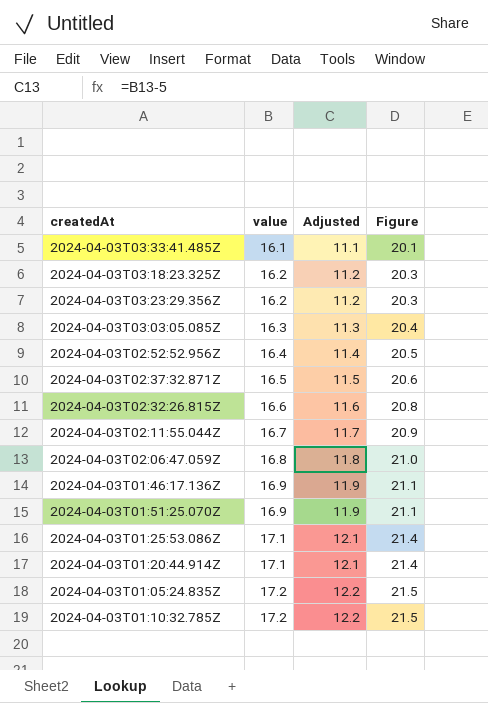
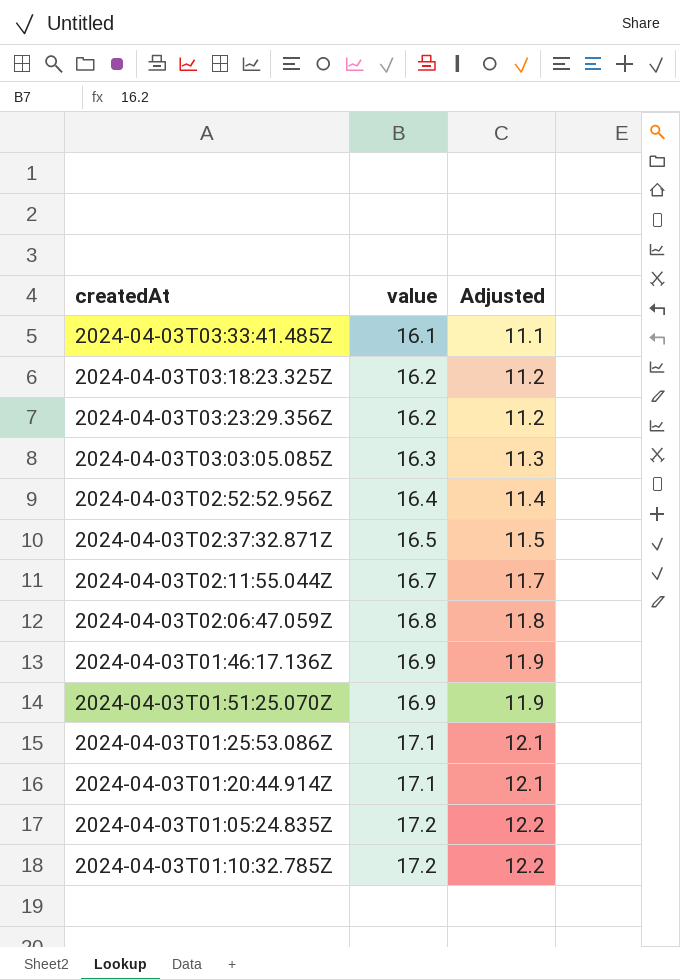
column Figure | formula: [value] * 1.25 -> none
row 2024-04-03T02:32:26.815Z: 16.6 | 11.6 | 20.8 -> none

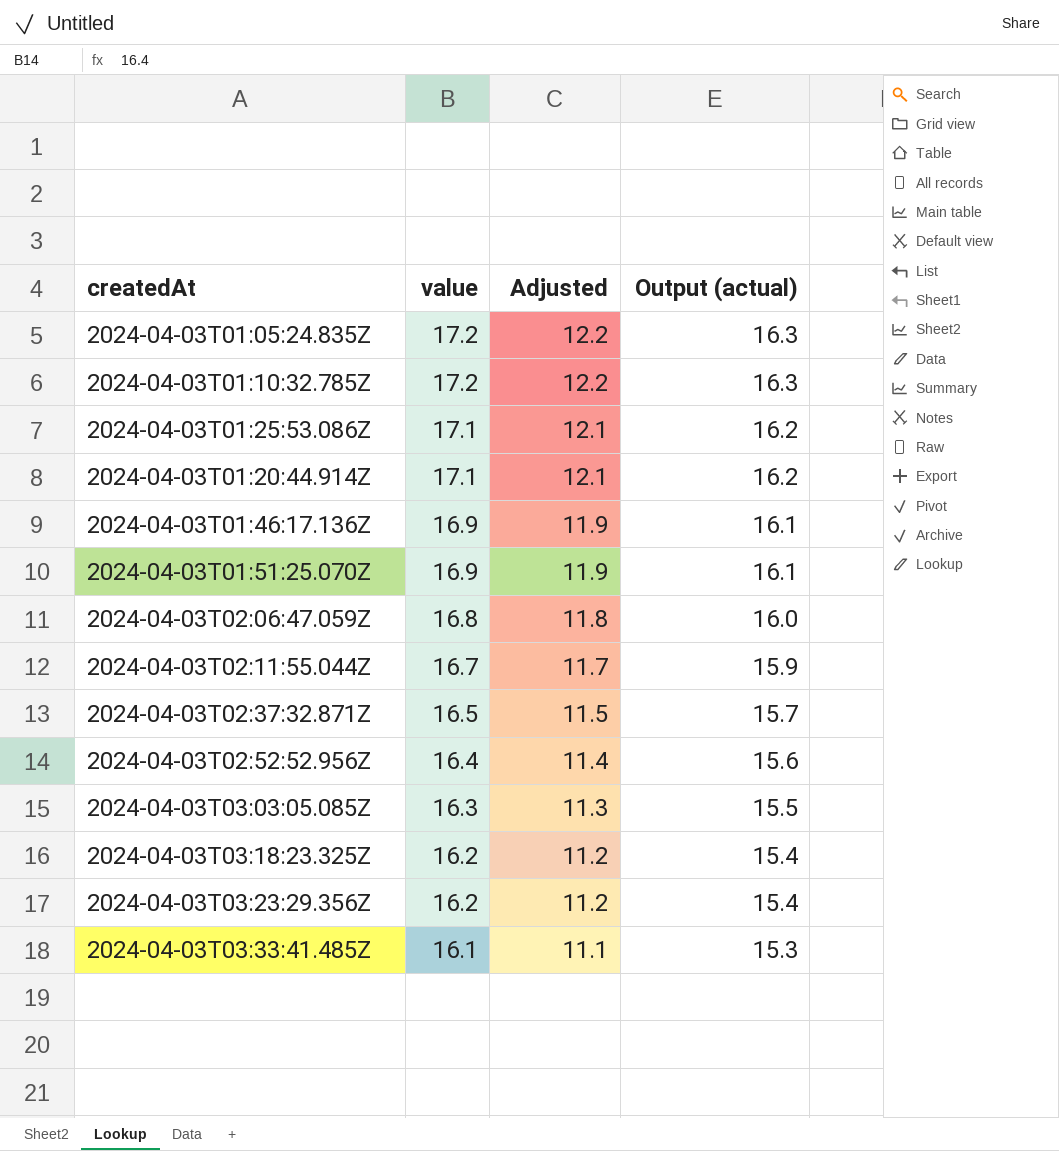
row order: value ascending -> value descending
column Output (actual) | formula: none -> [value] * 0.95

